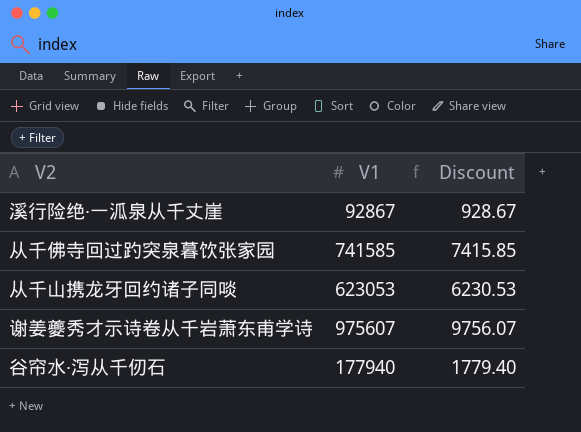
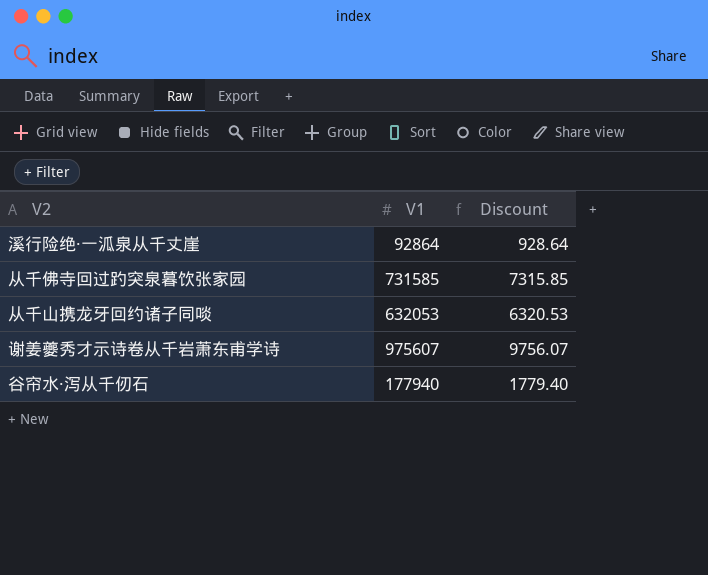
溪行险绝·一泒泉从千丈崖 | V1: 92867 -> 92864
溪行险绝·一泒泉从千丈崖 | Discount: 928.67 -> 928.64
从千佛寺回过趵突泉暮饮张家园 | V1: 741585 -> 731585
从千佛寺回过趵突泉暮饮张家园 | Discount: 7415.85 -> 7315.85
从千山携龙牙回约诸子同啖 | V1: 623053 -> 632053
从千山携龙牙回约诸子同啖 | Discount: 6230.53 -> 6320.53

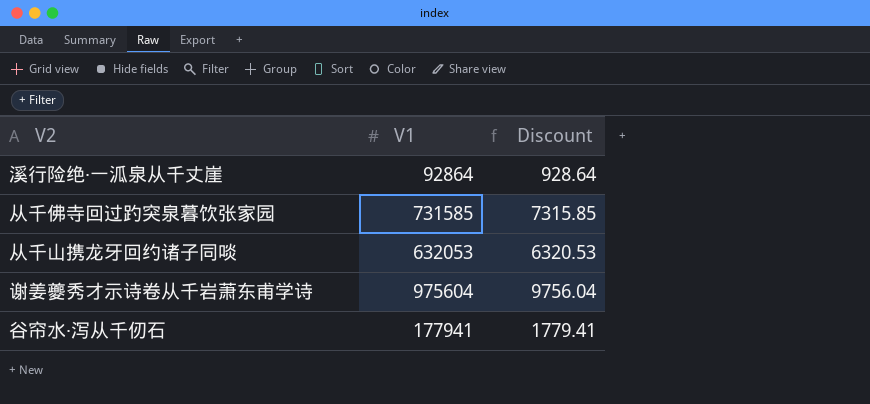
谢姜夔秀才示诗卷从千岩萧东甫学诗 | V1: 975607 -> 975604
谢姜夔秀才示诗卷从千岩萧东甫学诗 | Discount: 9756.07 -> 9756.04
谷帘水·泻从千仞石 | V1: 177940 -> 177941
谷帘水·泻从千仞石 | Discount: 1779.40 -> 1779.41

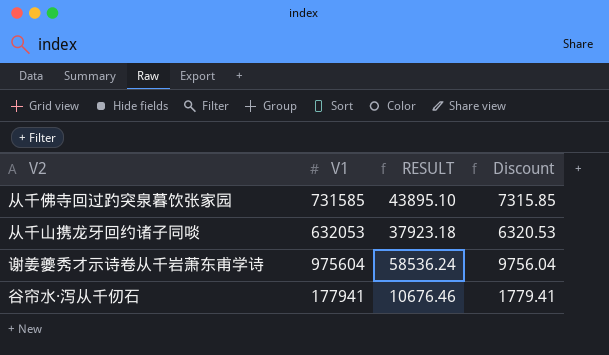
column RESULT | formula: none -> [V1] * 0.06
row 溪行险绝·一泒泉从千丈崖: 92864 | 928.64 -> none

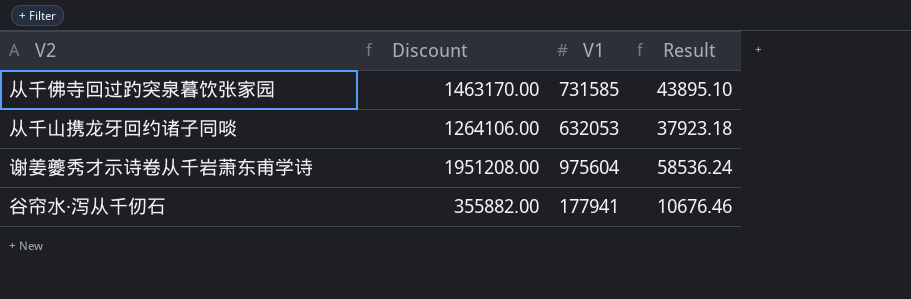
column Discount | formula: [V1] * 0.01 -> [V1] * 2
column Discount | position: 4 -> 2
column name: RESULT -> Result

